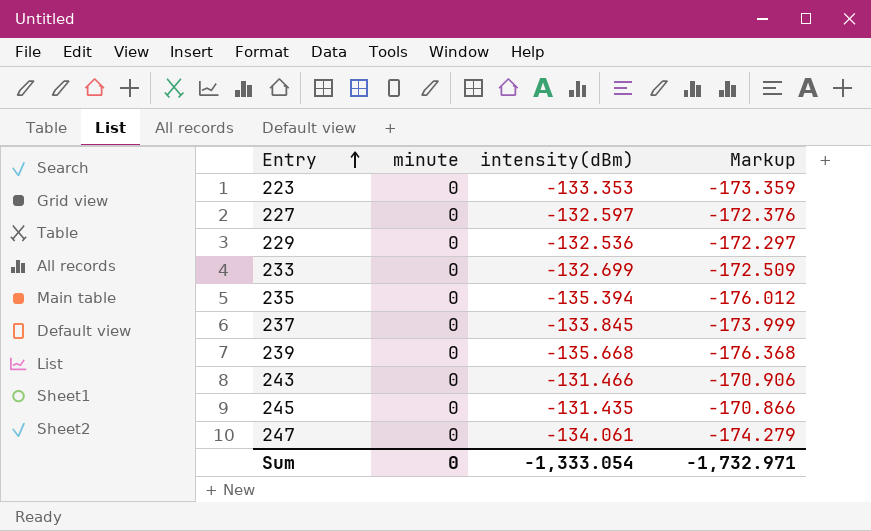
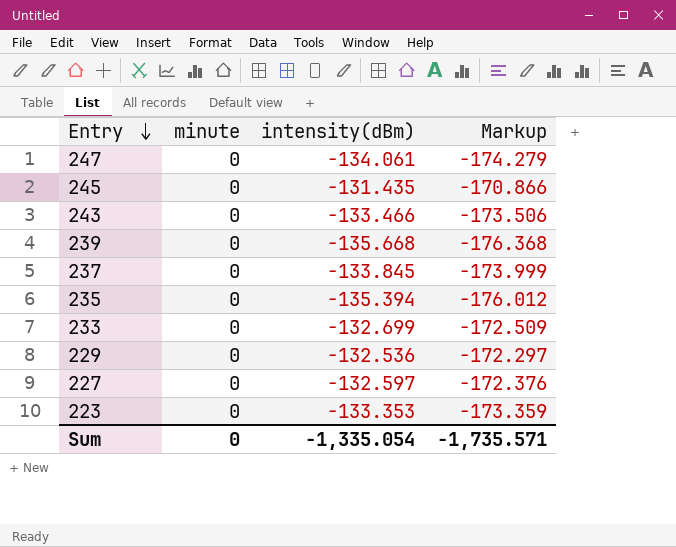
row order: Entry ascending -> Entry descending
243 | intensity(dBm): -131.466 -> -133.466
243 | Markup: -170.906 -> -173.506
Sum | intensity(dBm): -1,333.054 -> -1,335.054
Sum | Markup: -1,732.971 -> -1,735.571

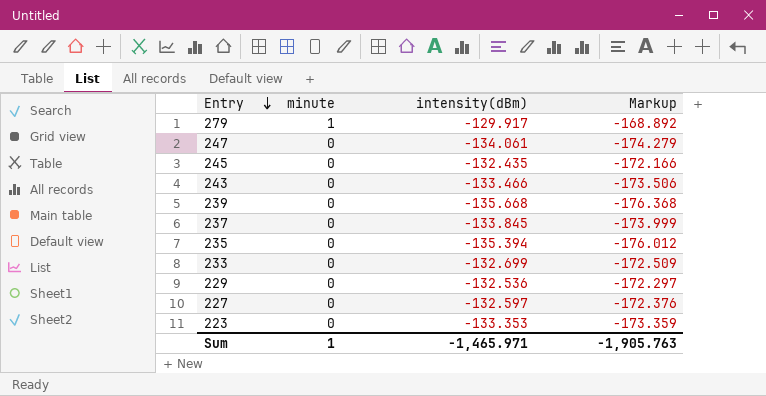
row 279: none -> 1 | -129.917 | -168.892
245 | intensity(dBm): -131.435 -> -132.435
245 | Markup: -170.866 -> -172.166
Sum | minute: 0 -> 1
Sum | intensity(dBm): -1,335.054 -> -1,465.971
Sum | Markup: -1,735.571 -> -1,905.763

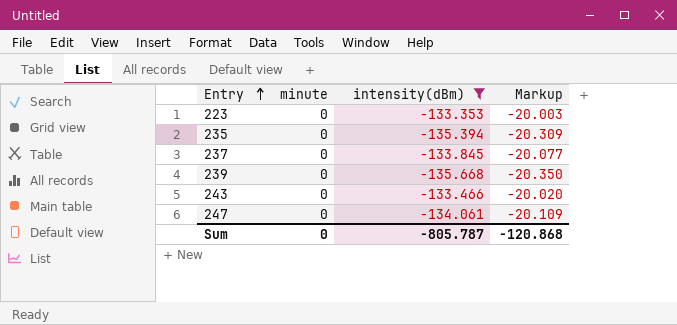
filter: none -> intensity(dBm) <= -133.353
row order: Entry descending -> Entry ascending
column Markup | formula: [intensity(dBm)] * 1.3 -> [intensity(dBm)] * 0.15
Sum | minute: 1 -> 0
Sum | intensity(dBm): -1,465.971 -> -805.787
Sum | Markup: -1,905.763 -> -120.868

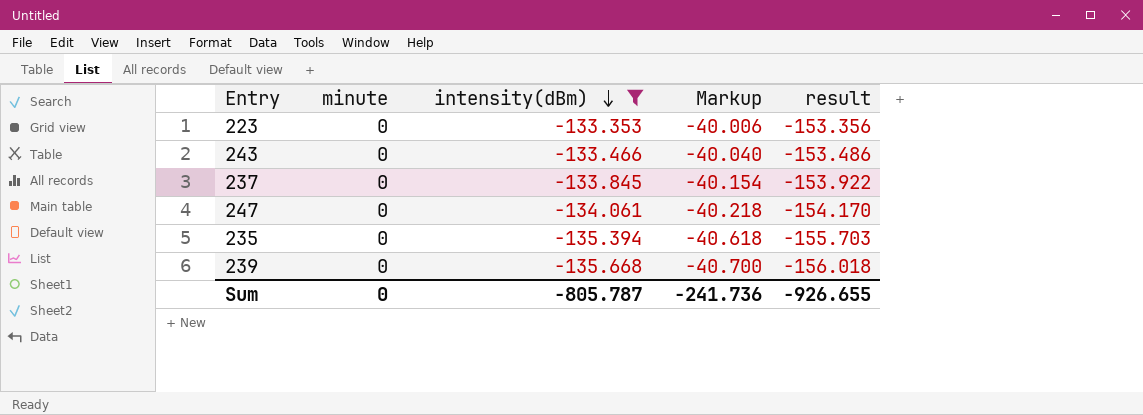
row order: Entry ascending -> intensity(dBm) descending
column Markup | formula: [intensity(dBm)] * 0.15 -> [intensity(dBm)] * 0.3
column result | formula: none -> [intensity(dBm)] * 1.15
Sum | Markup: -120.868 -> -241.736

